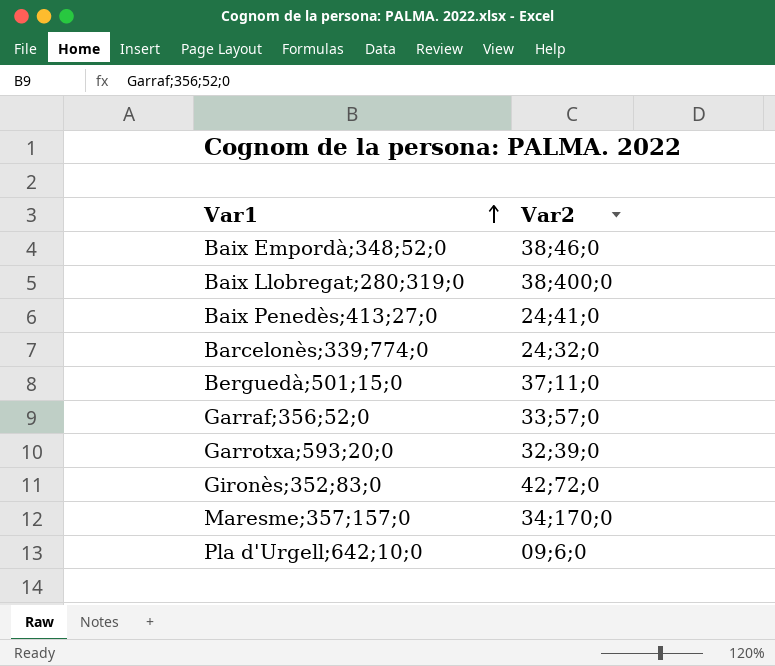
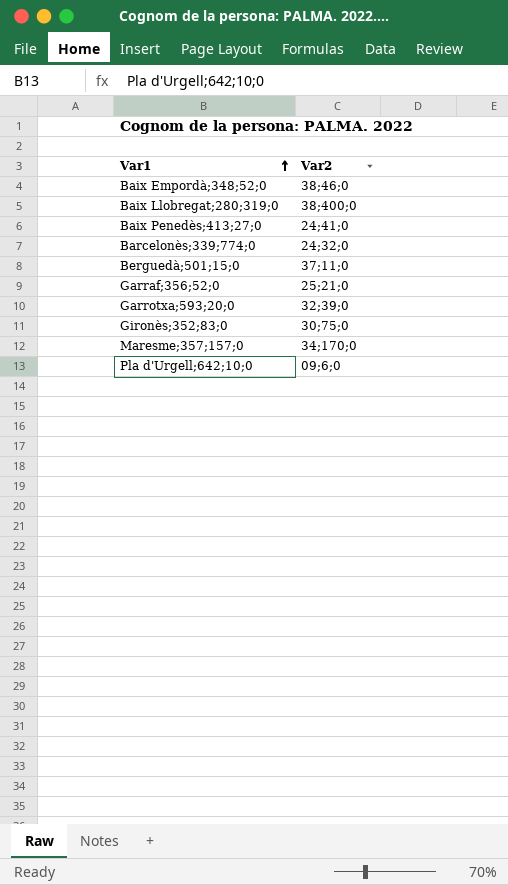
Garraf;356;52;0 | Var2: 33;57;0 -> 25;21;0
Gironès;352;83;0 | Var2: 42;72;0 -> 30;75;0

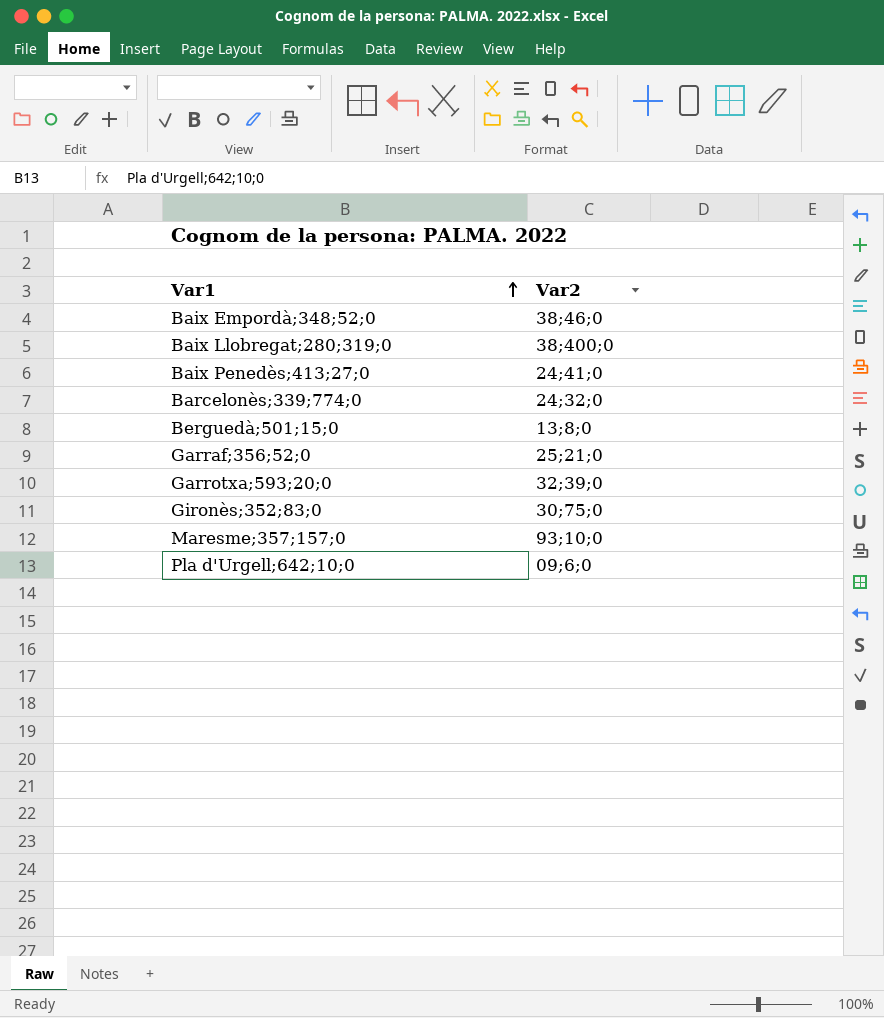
Berguedà;501;15;0 | Var2: 37;11;0 -> 13;8;0
Maresme;357;157;0 | Var2: 34;170;0 -> 93;10;0

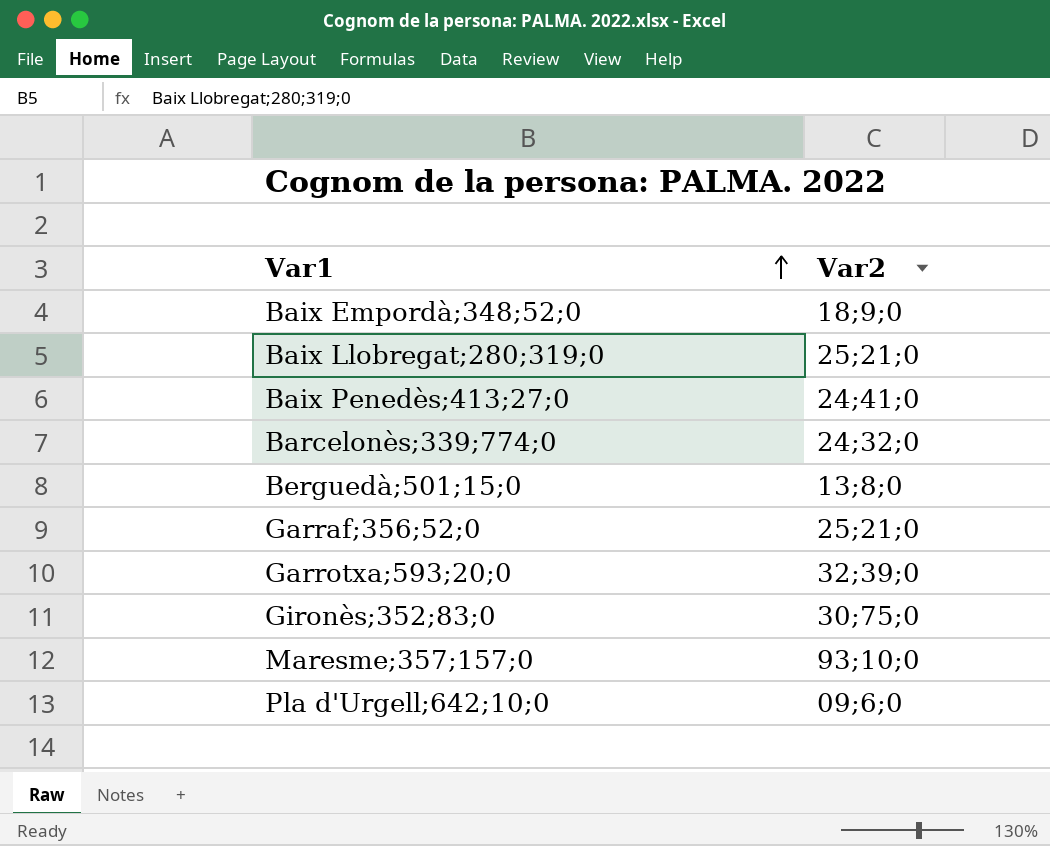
Baix Empordà;348;52;0 | Var2: 38;46;0 -> 18;9;0
Baix Llobregat;280;319;0 | Var2: 38;400;0 -> 25;21;0

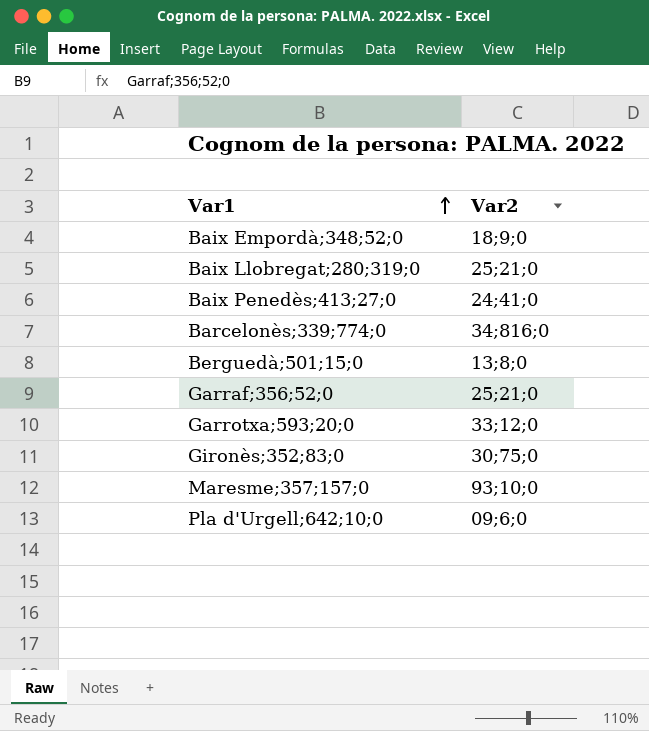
Barcelonès;339;774;0 | Var2: 24;32;0 -> 34;816;0
Garrotxa;593;20;0 | Var2: 32;39;0 -> 33;12;0

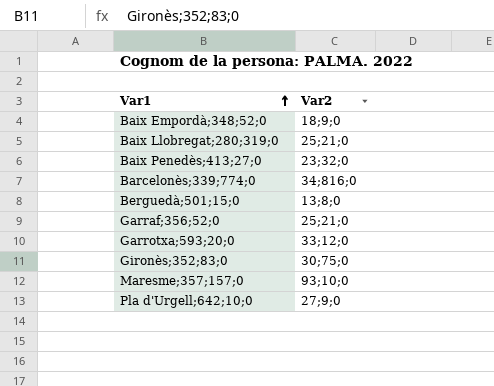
Baix Penedès;413;27;0 | Var2: 24;41;0 -> 23;32;0
Pla d'Urgell;642;10;0 | Var2: 09;6;0 -> 27;9;0

